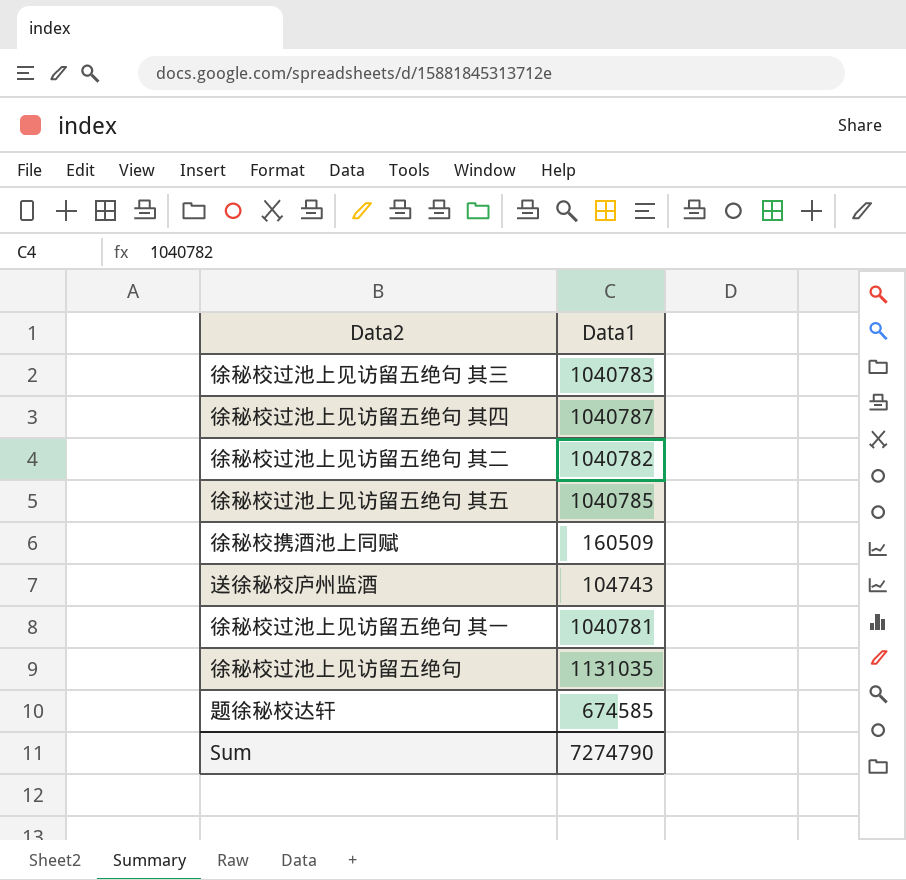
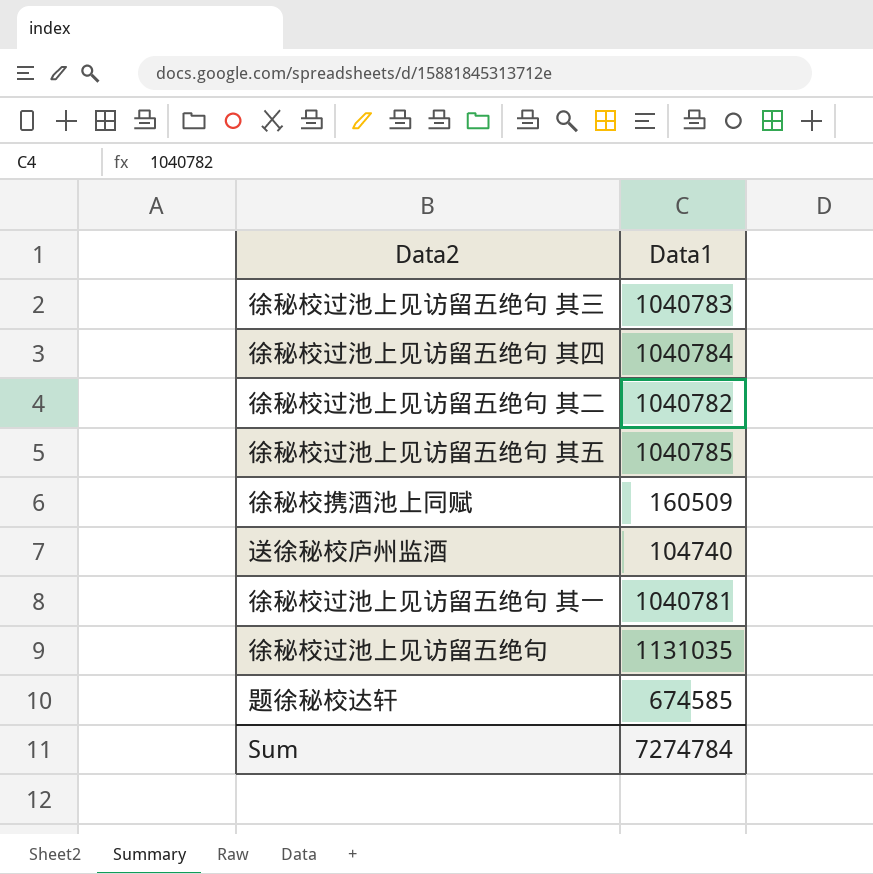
徐秘校过池上见访留五绝句 其四 | Data1: 1040787 -> 1040784
送徐秘校庐州监酒 | Data1: 104743 -> 104740
Sum | Data1: 7274790 -> 7274784

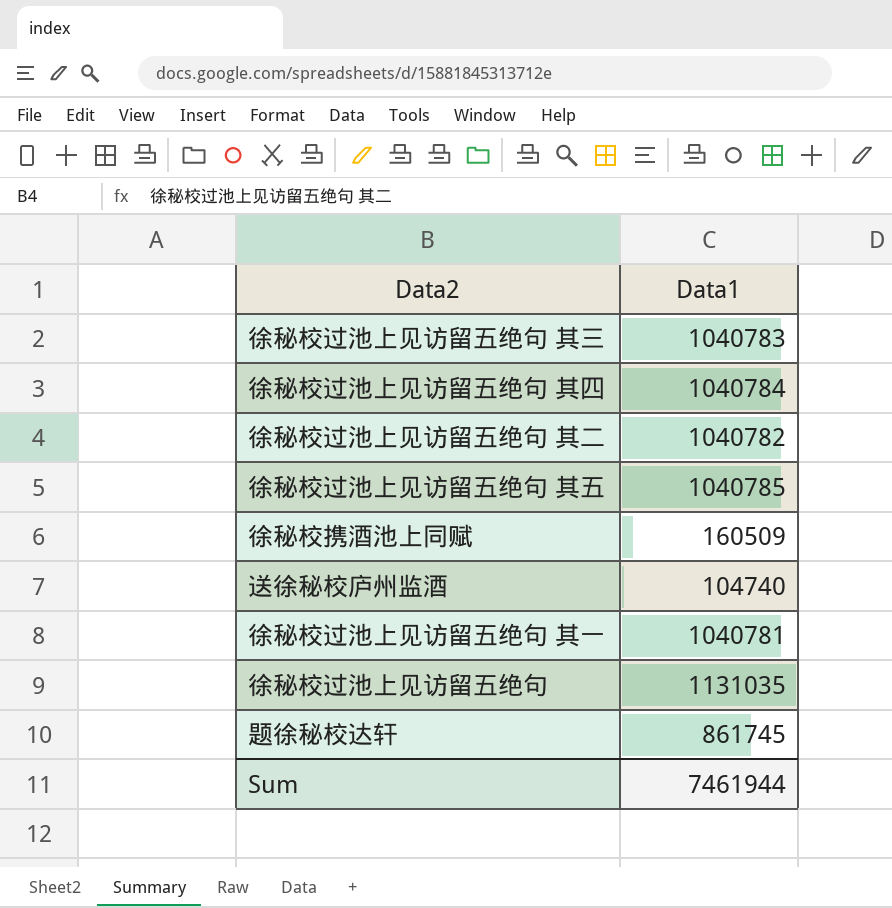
题徐秘校达轩 | Data1: 674585 -> 861745
Sum | Data1: 7274784 -> 7461944

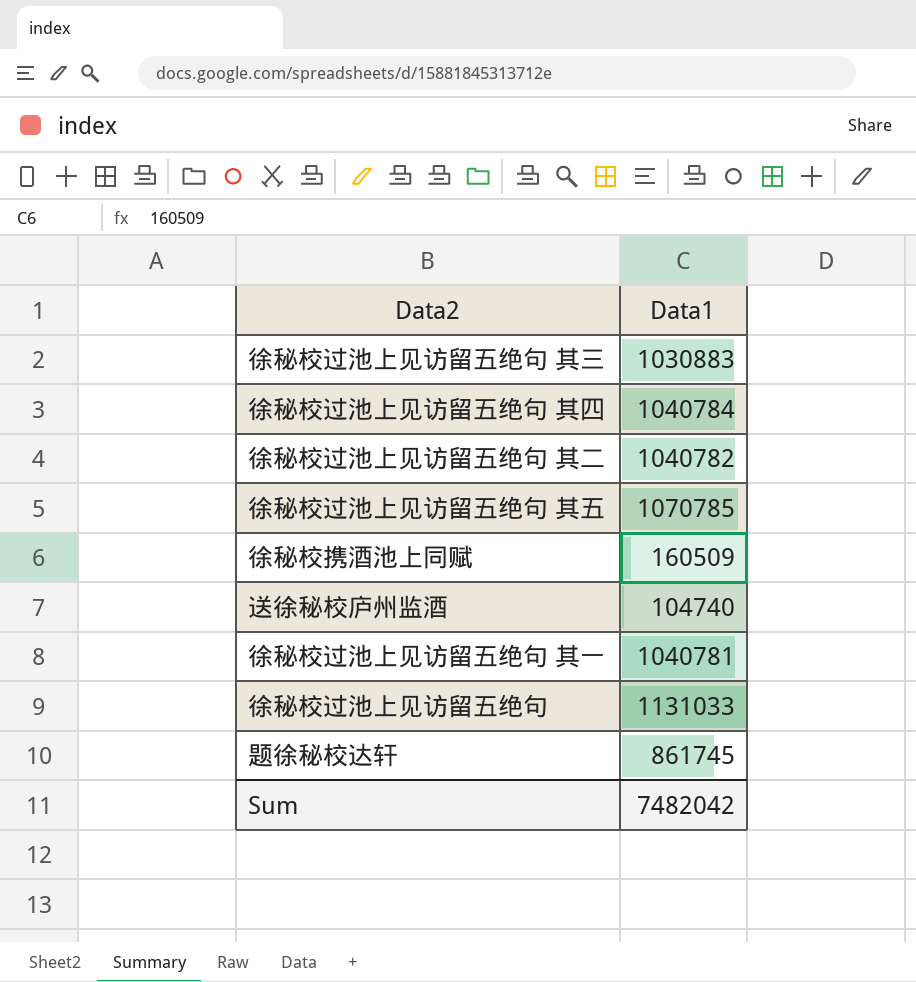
徐秘校过池上见访留五绝句 其三 | Data1: 1040783 -> 1030883
徐秘校过池上见访留五绝句 其五 | Data1: 1040785 -> 1070785
徐秘校过池上见访留五绝句 | Data1: 1131035 -> 1131033
Sum | Data1: 7461944 -> 7482042

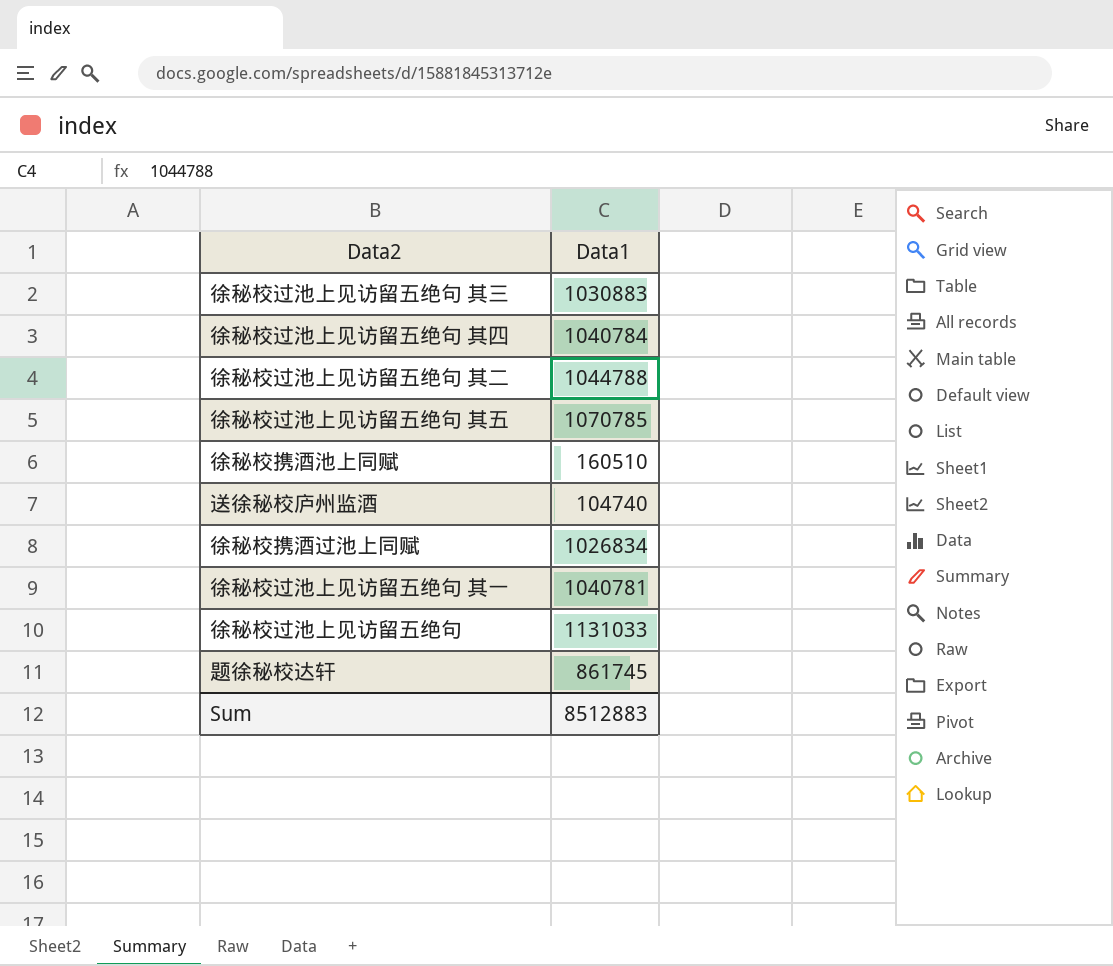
徐秘校过池上见访留五绝句 其二 | Data1: 1040782 -> 1044788
徐秘校携酒池上同赋 | Data1: 160509 -> 160510
row 徐秘校携酒过池上同赋: none -> 1026834
Sum | Data1: 7482042 -> 8512883

